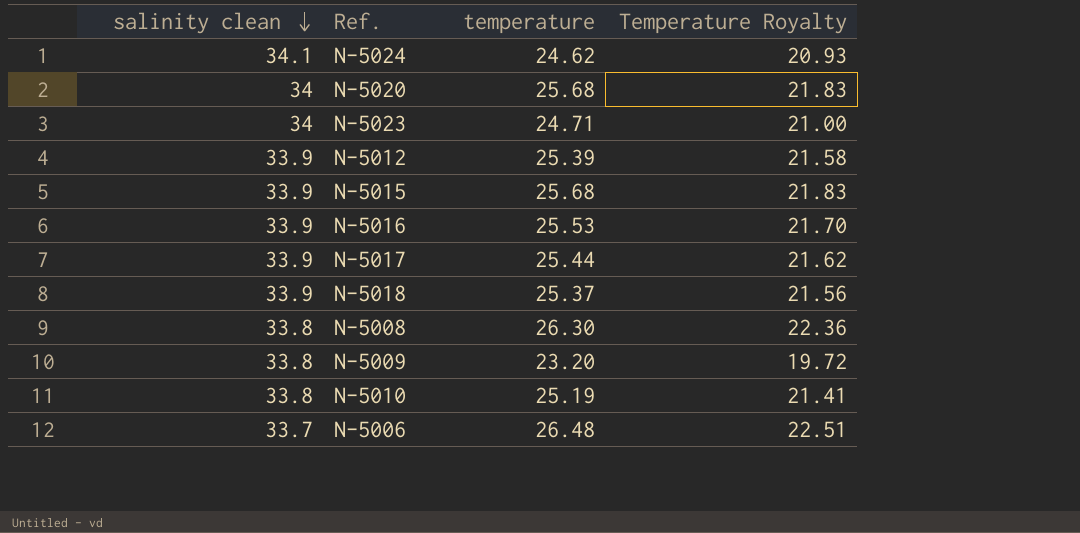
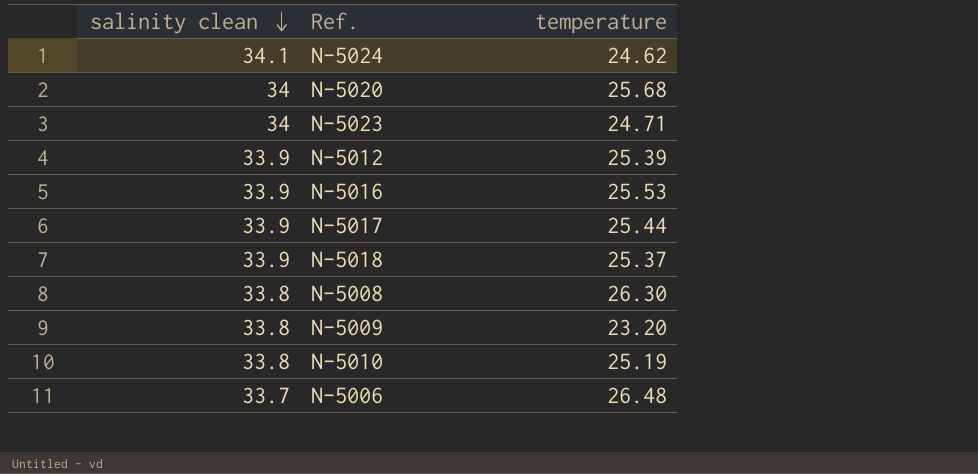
column Temperature Royalty | formula: [temperature] * 0.85 -> none
row N-5015: 33.9 | 25.68 | 21.83 -> none

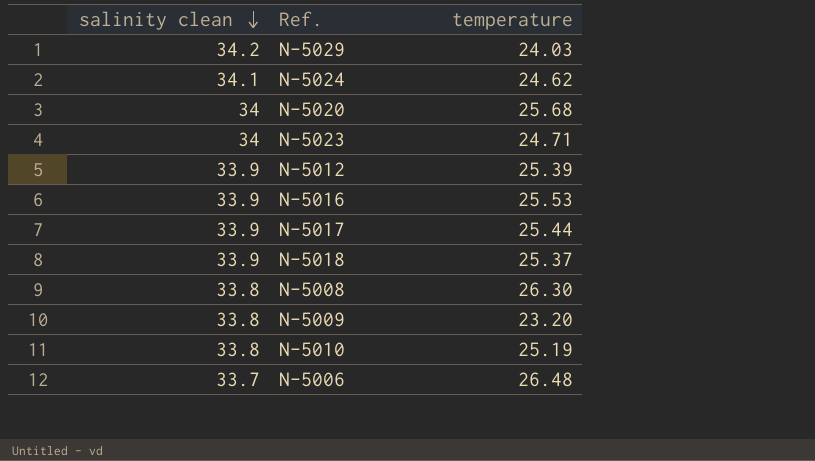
row N-5029: none -> 34.2 | 24.03

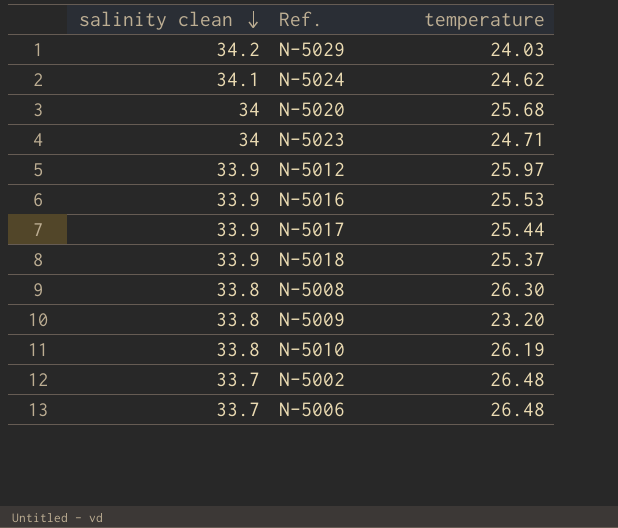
N-5012 | temperature: 25.39 -> 25.97
N-5010 | temperature: 25.19 -> 26.19
row N-5002: none -> 33.7 | 26.48

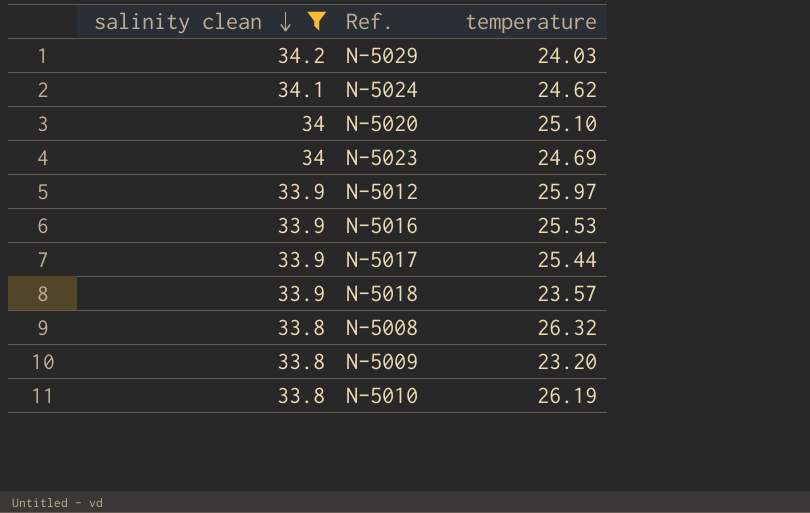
filter: none -> salinity clean != 33.7
N-5020 | temperature: 25.68 -> 25.10
N-5023 | temperature: 24.71 -> 24.69
N-5018 | temperature: 25.37 -> 23.57
N-5008 | temperature: 26.30 -> 26.32

